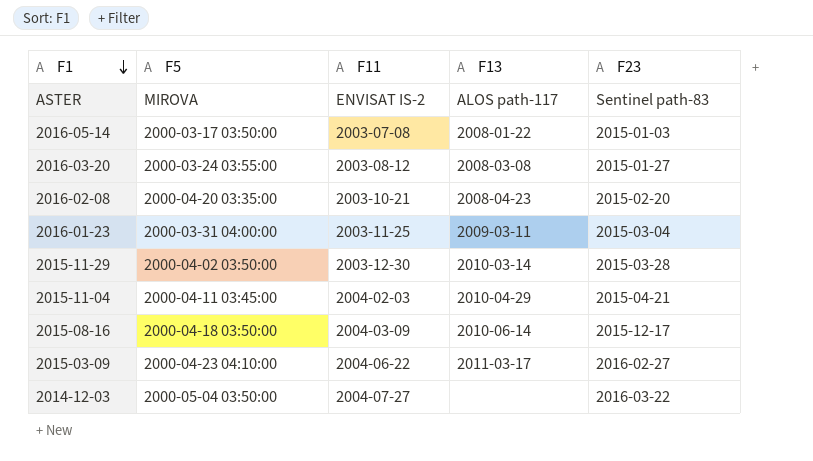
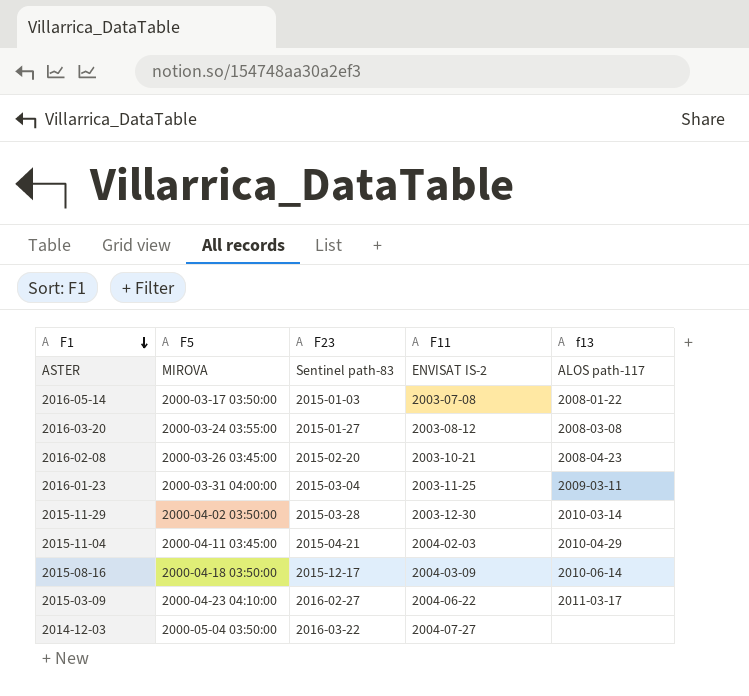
column F23 | position: 5 -> 3
column name: F13 -> f13
2016-02-08 | F5: 2000-04-20 03:35:00 -> 2000-03-26 03:45:00

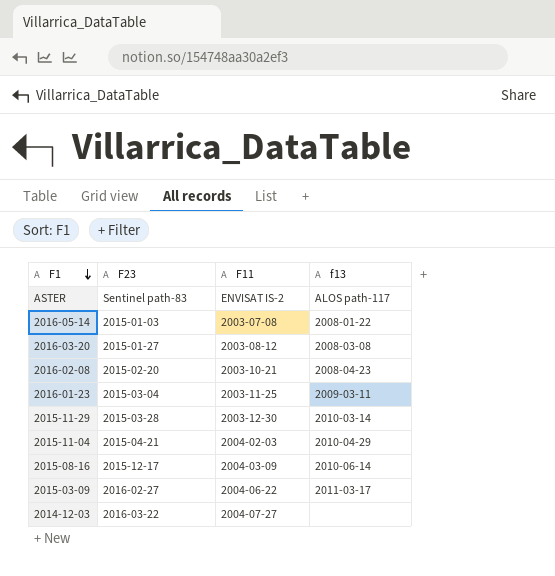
column F5 | position: 2 -> none

